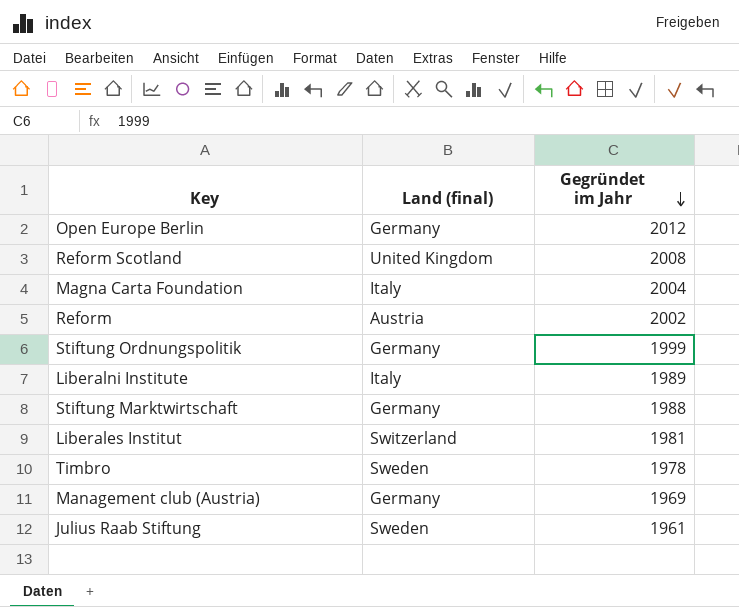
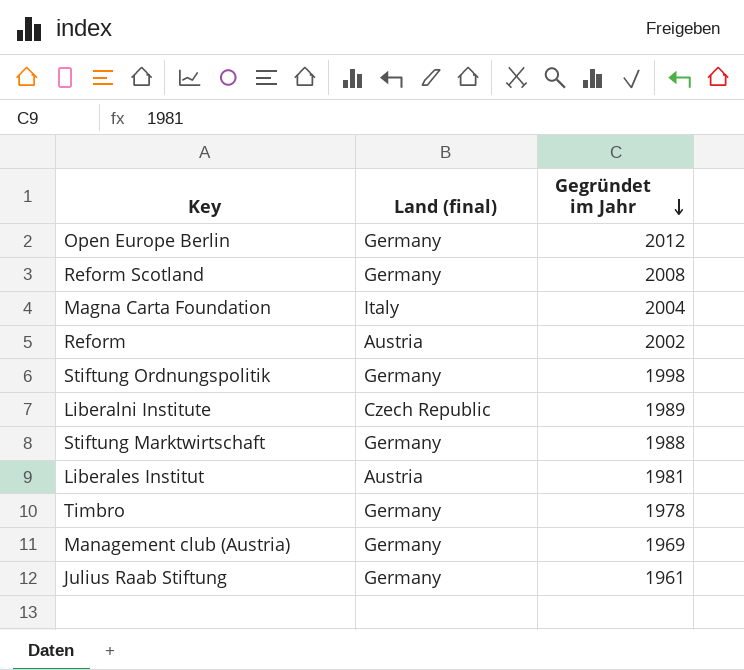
Reform Scotland | Land (final): United Kingdom -> Germany
Stiftung Ordnungspolitik | Gegründet im Jahr: 1999 -> 1998
Liberalni Institute | Land (final): Italy -> Czech Republic
Liberales Institut | Land (final): Switzerland -> Austria
Timbro | Land (final): Sweden -> Germany
Julius Raab Stiftung | Land (final): Sweden -> Germany

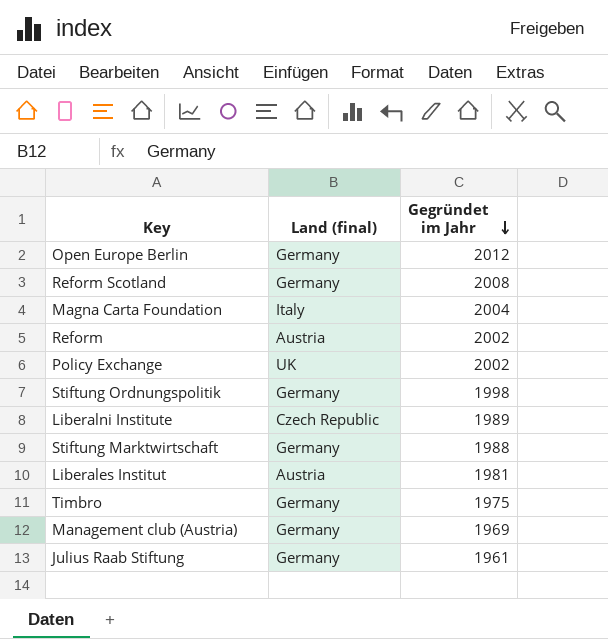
row Policy Exchange: none -> UK | 2002
Timbro | Gegründet im Jahr: 1978 -> 1975

